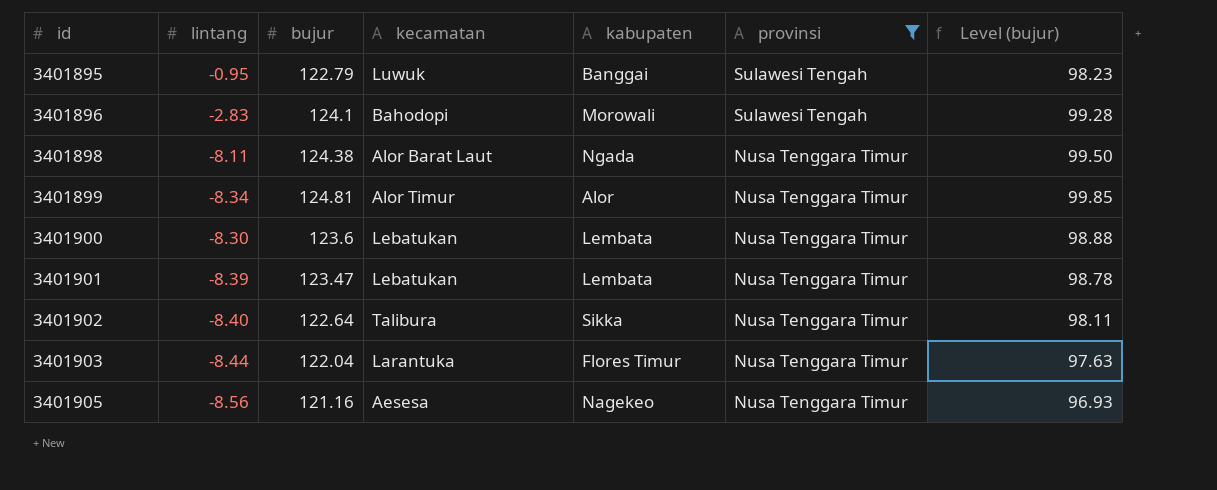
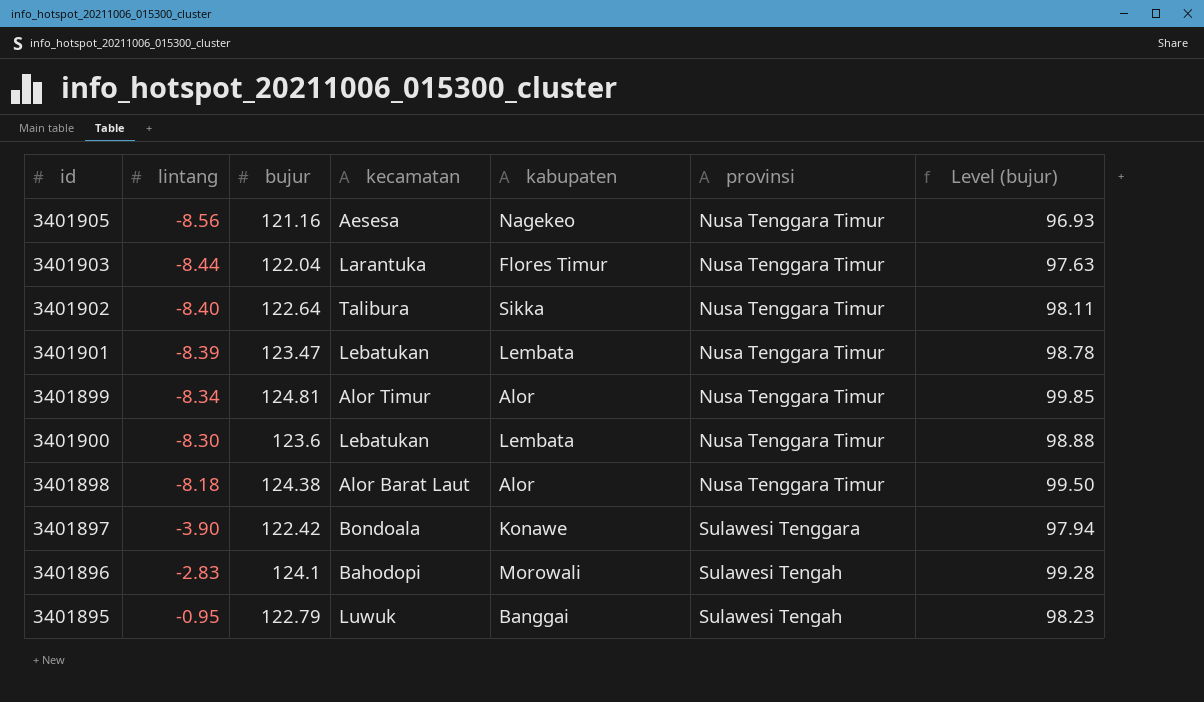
filter: provinsi != Sulawesi Tenggara -> none
row order: id ascending -> lintang ascending
3401898 | lintang: -8.11 -> -8.18
3401898 | kabupaten: Ngada -> Alor

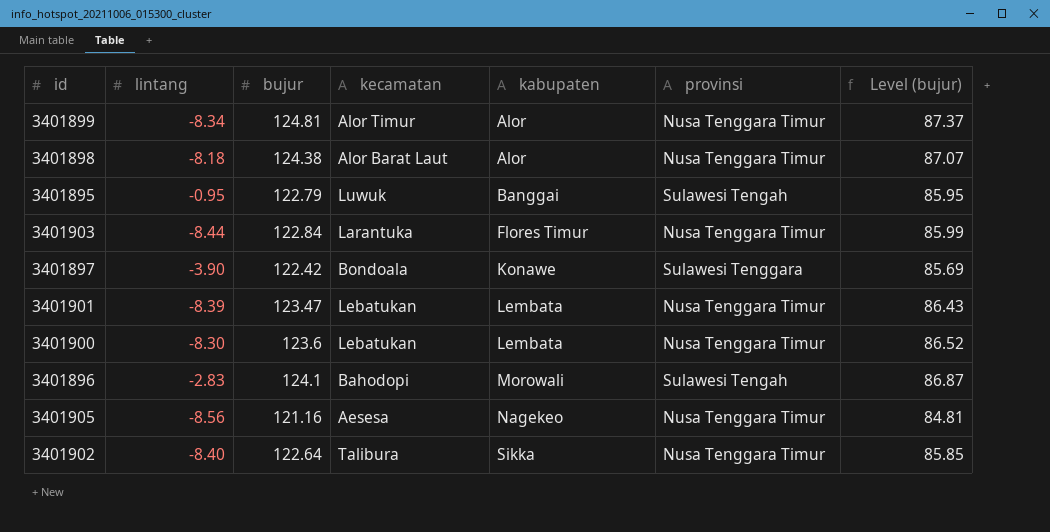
row order: lintang ascending -> kabupaten ascending
column Level (bujur) | formula: [bujur] * 0.8 -> [bujur] * 0.7
3401903 | bujur: 122.04 -> 122.84

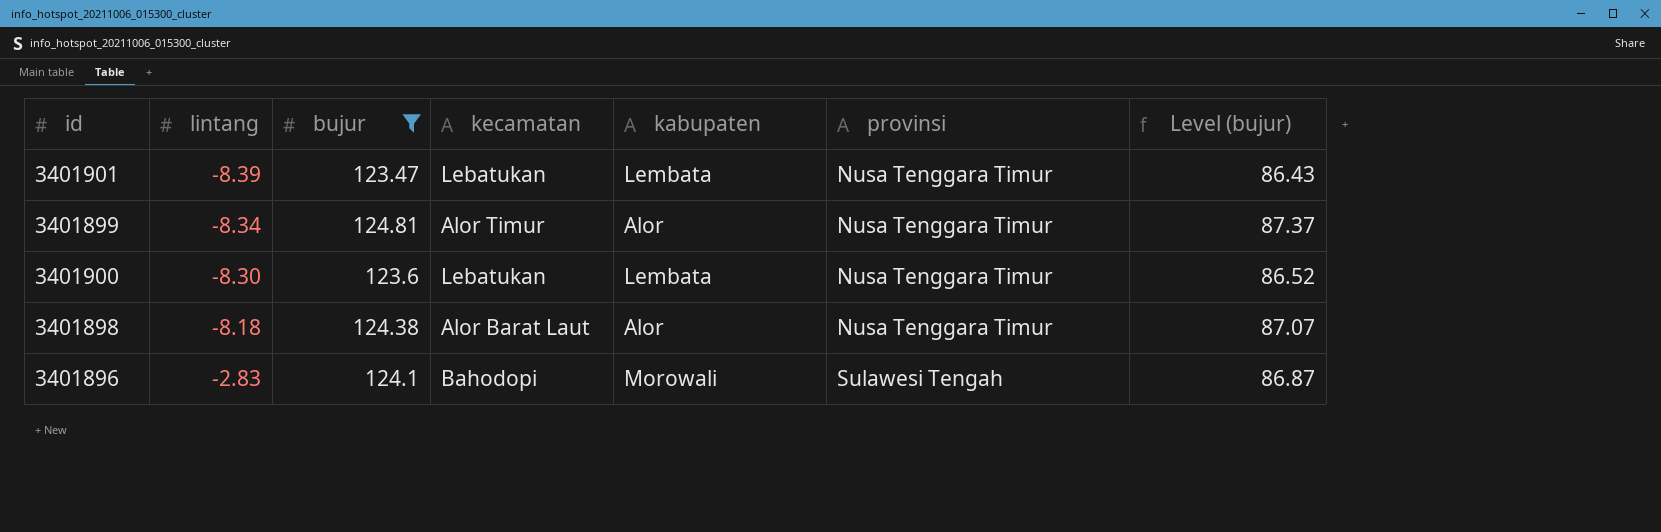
filter: none -> bujur >= 123.47
row order: kabupaten ascending -> lintang ascending

